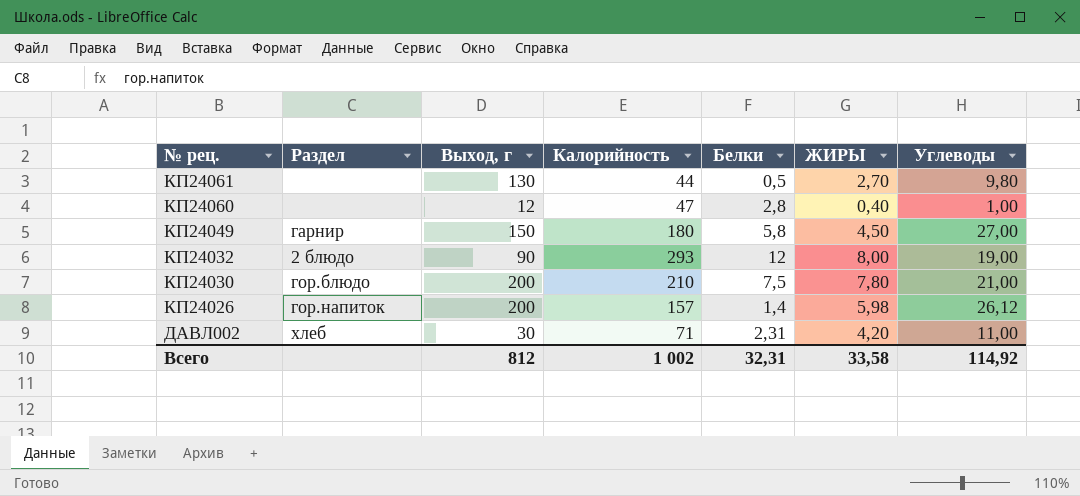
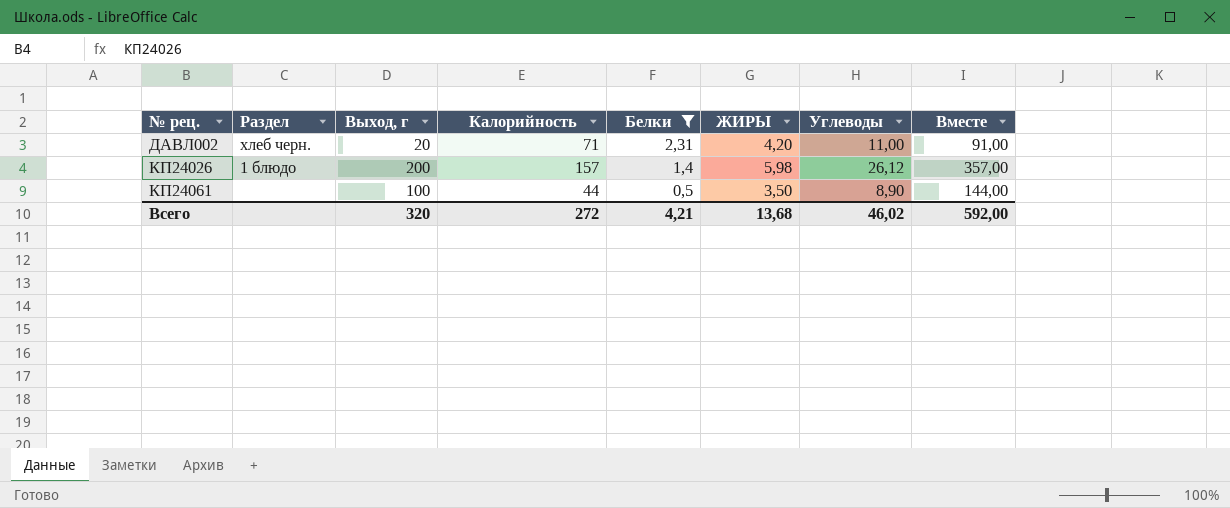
filter: none -> Белки <= 2,31
row order: № рец. descending -> № рец. ascending
column Вместе | formula: none -> [Выход, г] + [Калорийность]
ДАВЛ002 | Раздел: хлеб -> хлеб черн.
ДАВЛ002 | Выход, г: 30 -> 20
КП24026 | Раздел: гор.напиток -> 1 блюдо
КП24061 | Выход, г: 130 -> 100
КП24061 | ЖИРЫ: 2,70 -> 3,50
КП24061 | Углеводы: 9,80 -> 8,90
Всего | Выход, г: 812 -> 320
Всего | Калорийность: 1 002 -> 272
Всего | Белки: 32,31 -> 4,21
Всего | ЖИРЫ: 33,58 -> 13,68
Всего | Углеводы: 114,92 -> 46,02

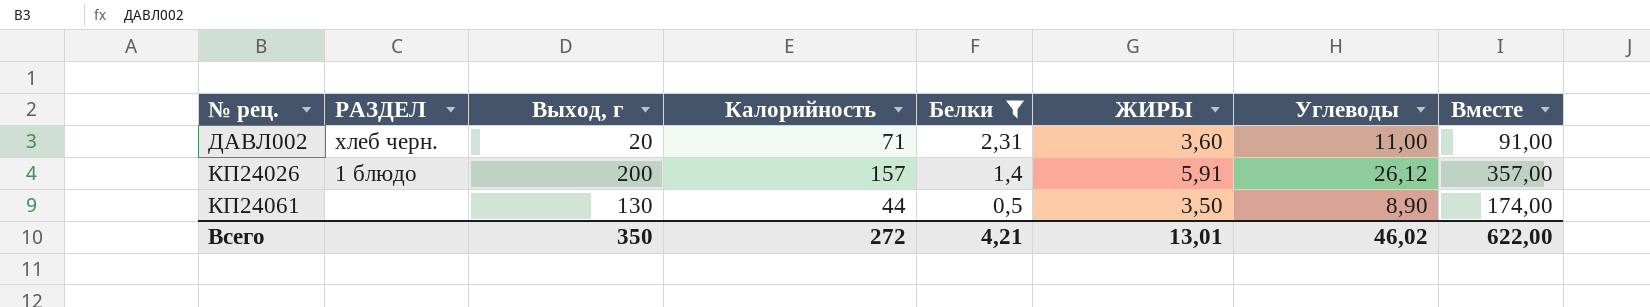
column name: Раздел -> РАЗДЕЛ
ДАВЛ002 | ЖИРЫ: 4,20 -> 3,60
КП24026 | ЖИРЫ: 5,98 -> 5,91
КП24061 | Выход, г: 100 -> 130
КП24061 | Вместе: 144,00 -> 174,00
Всего | Выход, г: 320 -> 350
Всего | ЖИРЫ: 13,68 -> 13,01
Всего | Вместе: 592,00 -> 622,00

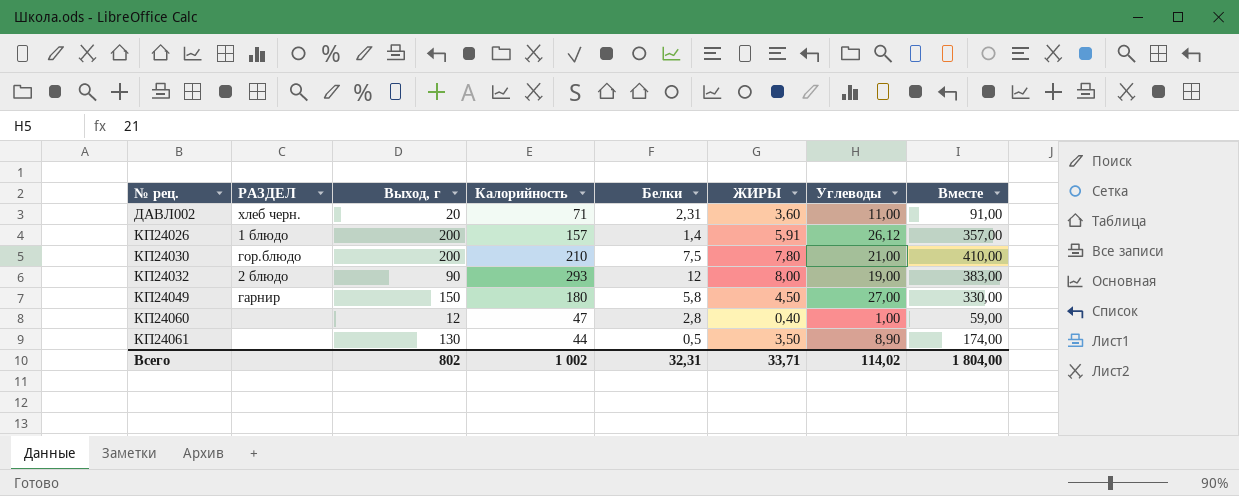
filter: Белки <= 2,31 -> none
Всего | Выход, г: 350 -> 802
Всего | Калорийность: 272 -> 1 002
Всего | Белки: 4,21 -> 32,31
Всего | ЖИРЫ: 13,01 -> 33,71
Всего | Углеводы: 46,02 -> 114,02
Всего | Вместе: 622,00 -> 1 804,00

